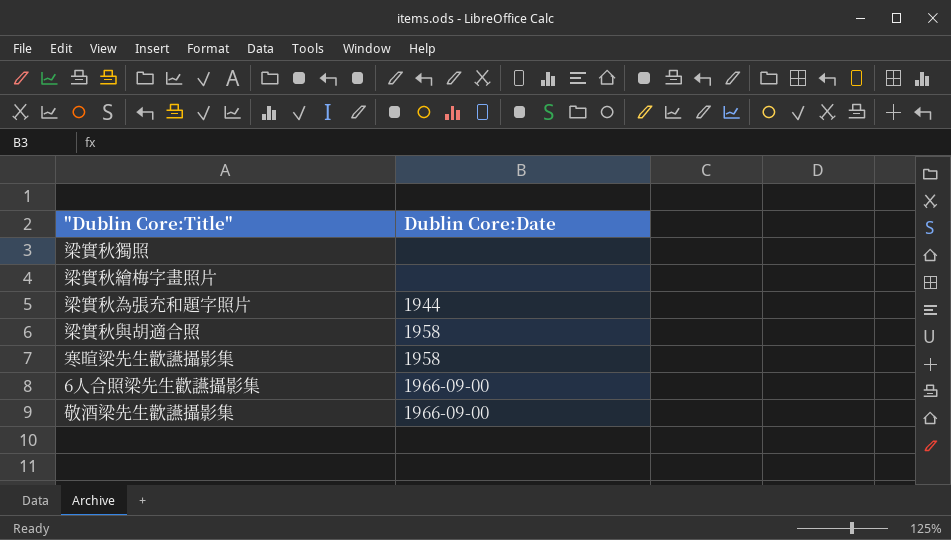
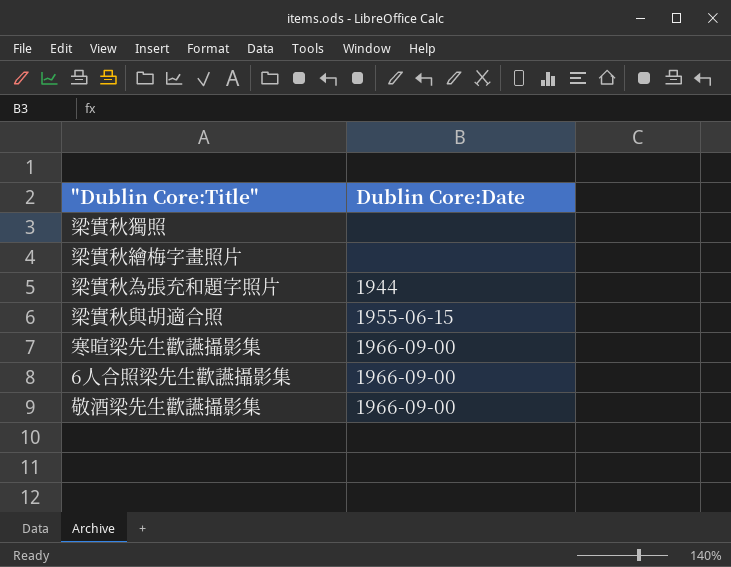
梁實秋與胡適合照 | Dublin Core:Date: 1958 -> 1955-06-15
寒暄梁先生歡讌攝影集 | Dublin Core:Date: 1958 -> 1966-09-00

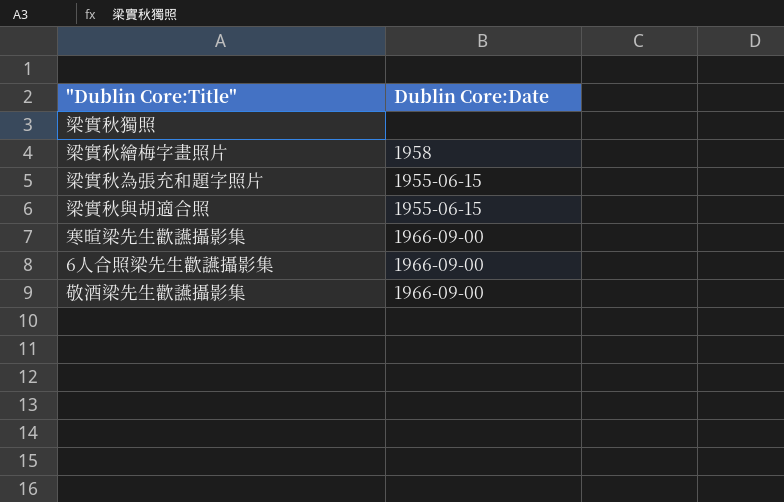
梁實秋繪梅字畫照片 | Dublin Core:Date: none -> 1958
梁實秋為張充和題字照片 | Dublin Core:Date: 1944 -> 1955-06-15

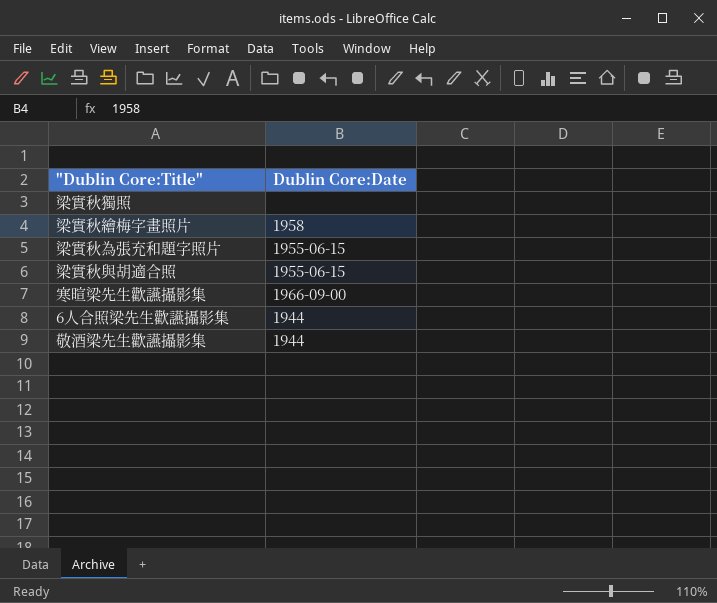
6人合照梁先生歡讌攝影集 | Dublin Core:Date: 1966-09-00 -> 1944
敬酒梁先生歡讌攝影集 | Dublin Core:Date: 1966-09-00 -> 1944

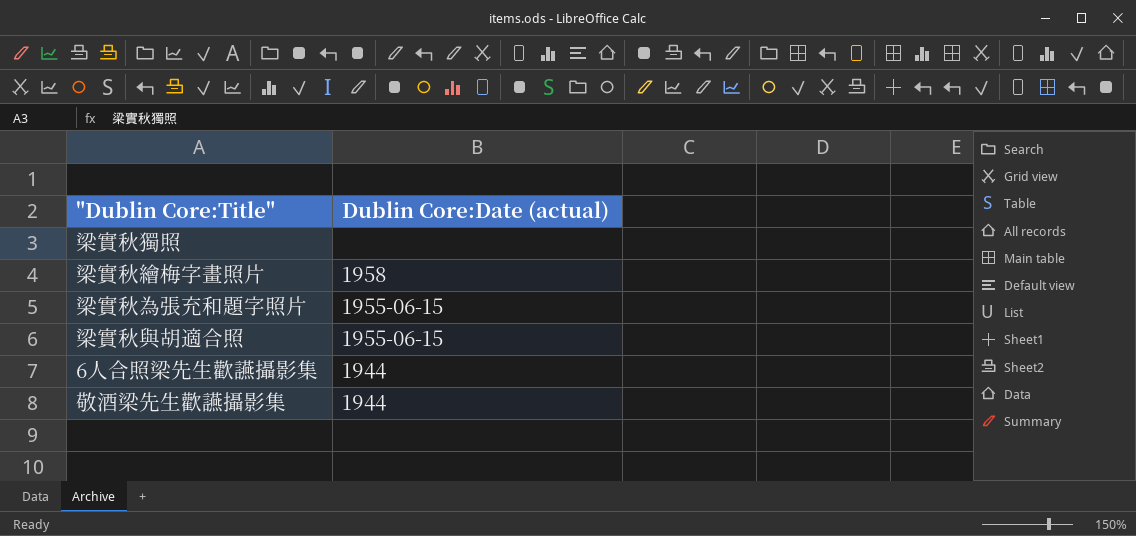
column name: Dublin Core:Date -> Dublin Core:Date (actual)
row 寒暄梁先生歡讌攝影集: 1966-09-00 -> none

